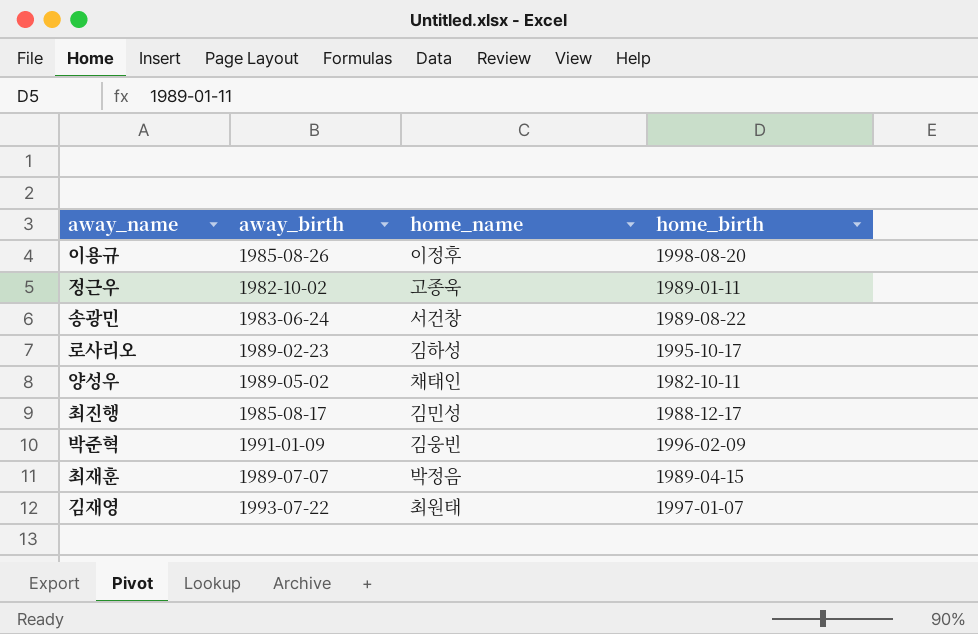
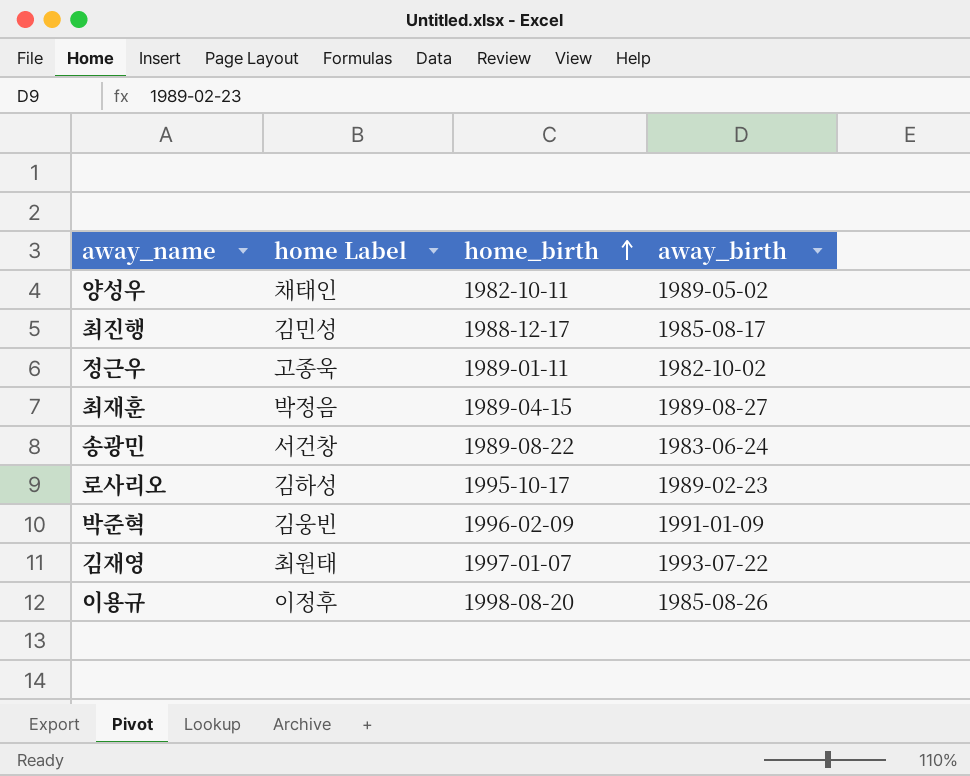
row order: none -> home_birth ascending
column name: home_name -> home Label
column away_birth | position: 2 -> 4
최재훈 | away_birth: 1989-07-07 -> 1989-08-27

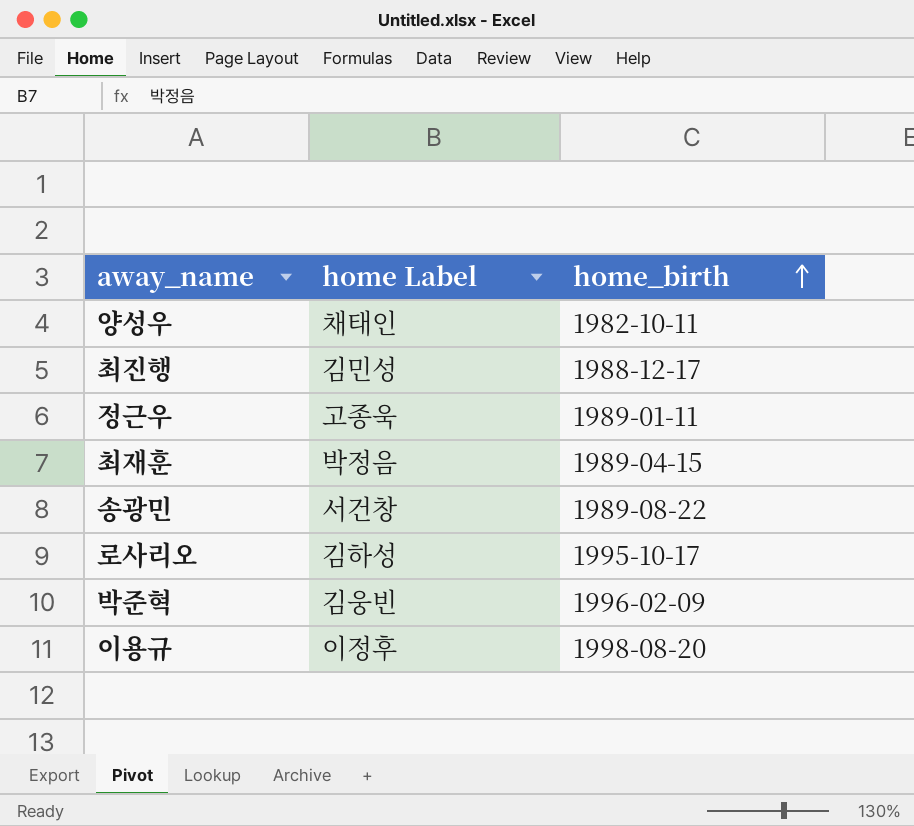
column away_birth | position: 4 -> none
row 김재영: 최원태 | 1997-01-07 | 1993-07-22 -> none

